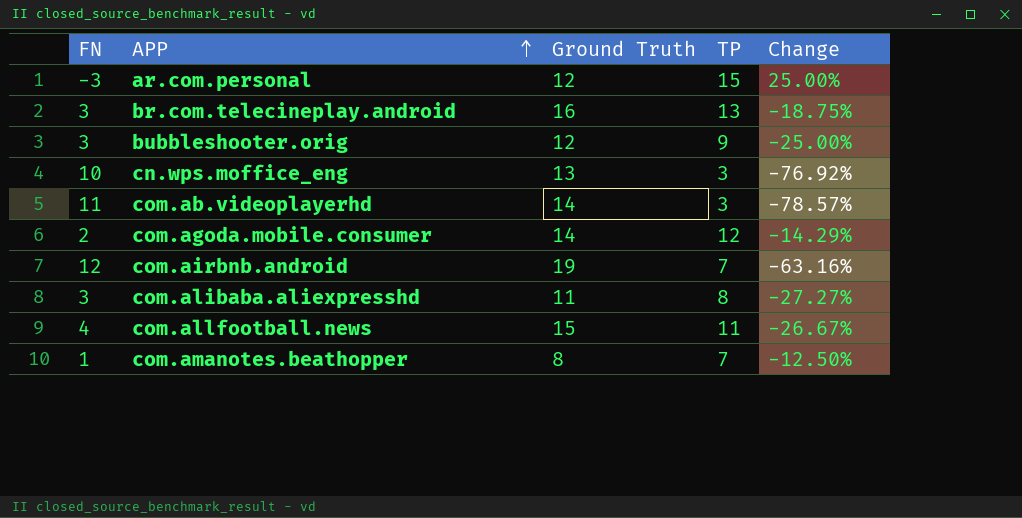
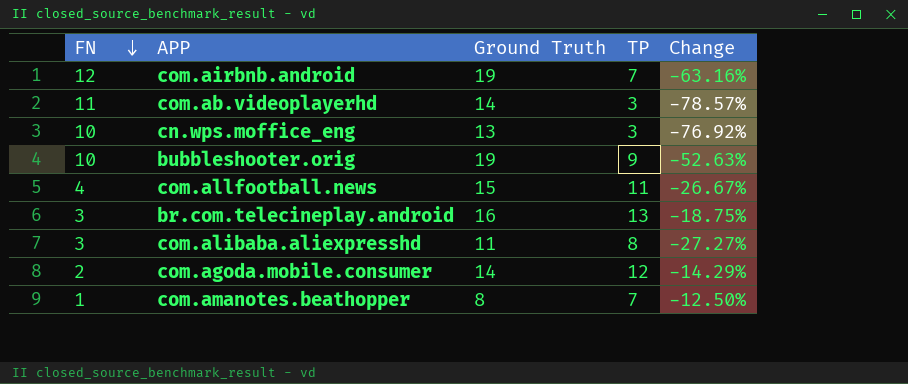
row order: APP ascending -> FN descending
row ar.com.personal: -3 | 12 | 15 | 25.00% -> none
bubbleshooter.orig | FN: 3 -> 10
bubbleshooter.orig | Ground Truth: 12 -> 19
bubbleshooter.orig | Change: -25.00% -> -52.63%

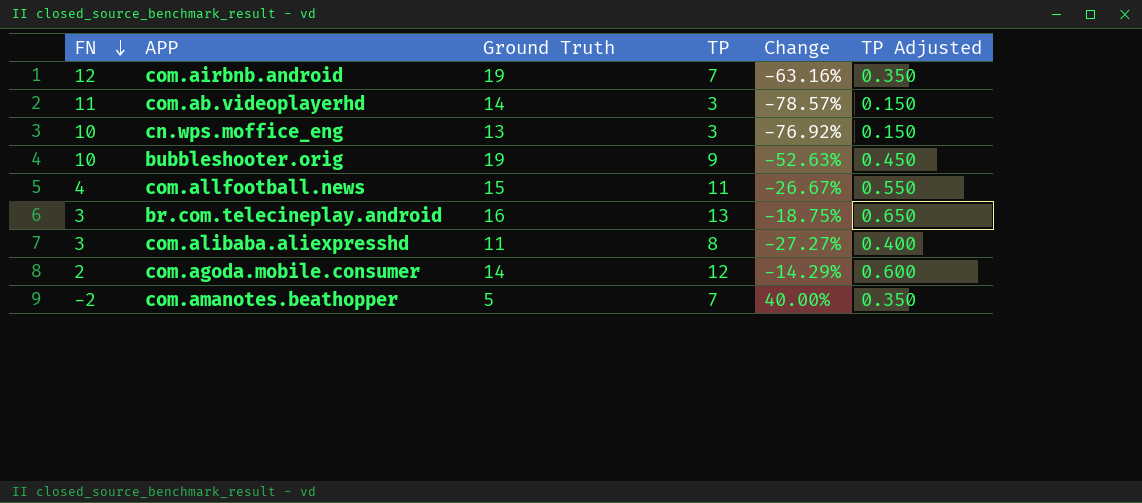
column TP Adjusted | formula: none -> [TP] * 0.05
com.amanotes.beathopper | FN: 1 -> -2
com.amanotes.beathopper | Ground Truth: 8 -> 5
com.amanotes.beathopper | Change: -12.50% -> 40.00%

